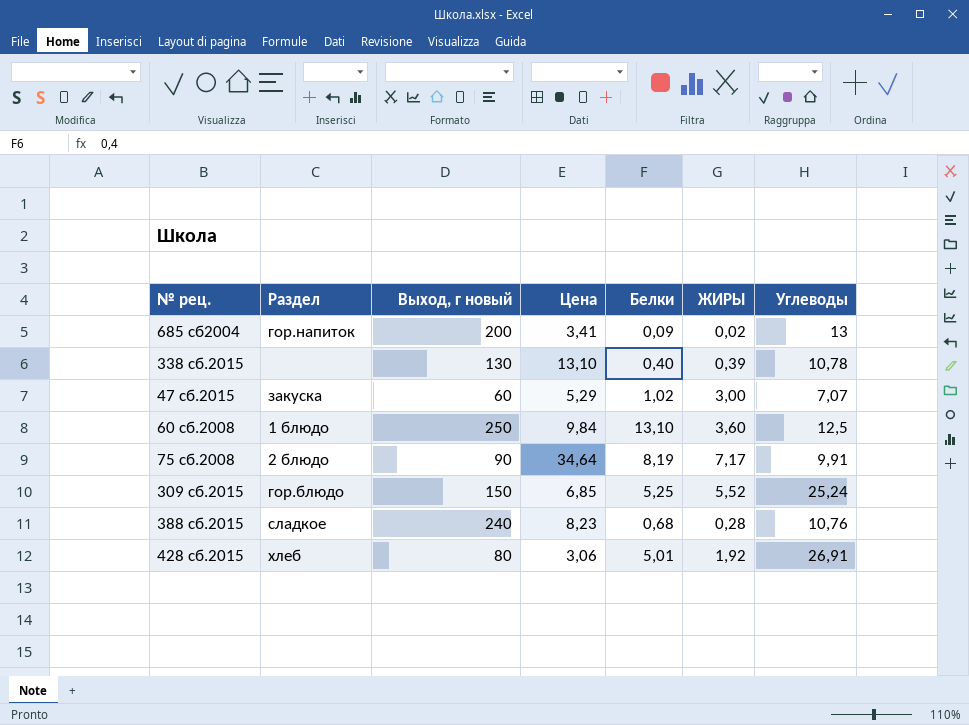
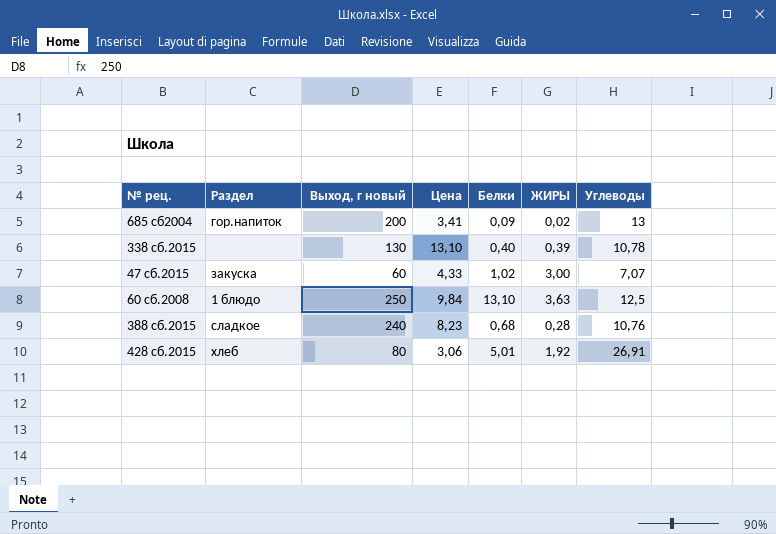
row 75 сб.2008: 2 блюдо | 90 | 34,64 | 8,19 | 7,17 | 9,91 -> none
row 309 сб.2015: гор.блюдо | 150 | 6,85 | 5,25 | 5,52 | 25,24 -> none
47 сб.2015 | Цена: 5,29 -> 4,33
60 сб.2008 | ЖИРЫ: 3,60 -> 3,63

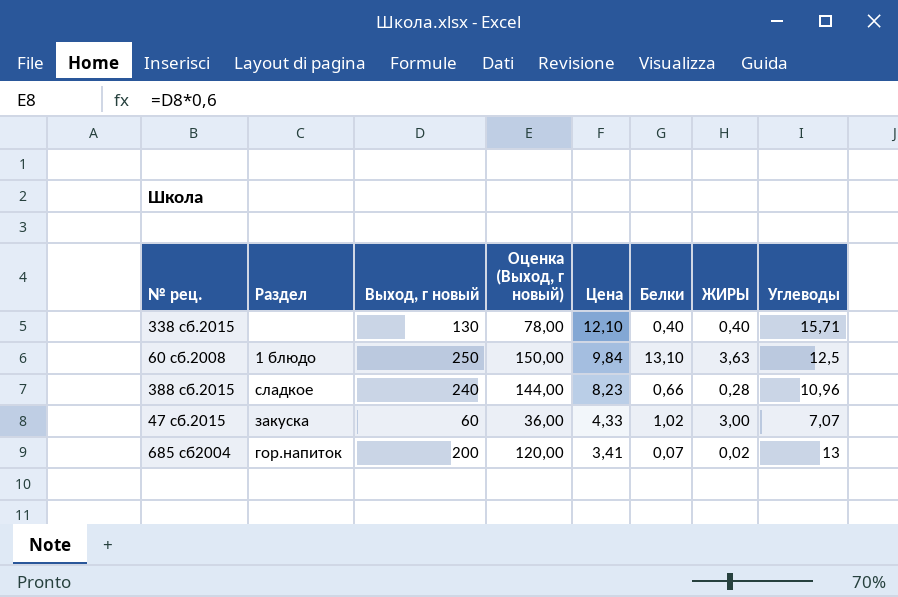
row order: none -> Цена descending
column Оценка (Выход, г новый) | formula: none -> [Выход, г новый] * 0,6
row 428 сб.2015: хлеб | 80 | 3,06 | 5,01 | 1,92 | 26,91 -> none
338 сб.2015 | Цена: 13,10 -> 12,10
338 сб.2015 | ЖИРЫ: 0,39 -> 0,40
338 сб.2015 | Углеводы: 10,78 -> 15,71
388 сб.2015 | Белки: 0,68 -> 0,66
388 сб.2015 | Углеводы: 10,76 -> 10,96
685 сб2004 | Белки: 0,09 -> 0,07

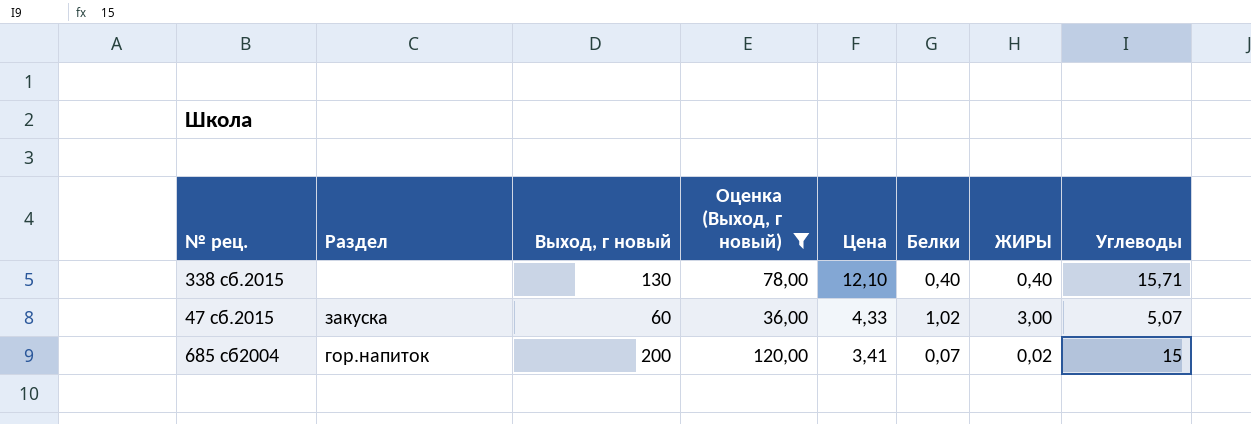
filter: none -> Оценка (Выход, г новый) <= 120,00
47 сб.2015 | Углеводы: 7,07 -> 5,07
685 сб2004 | Углеводы: 13 -> 15

